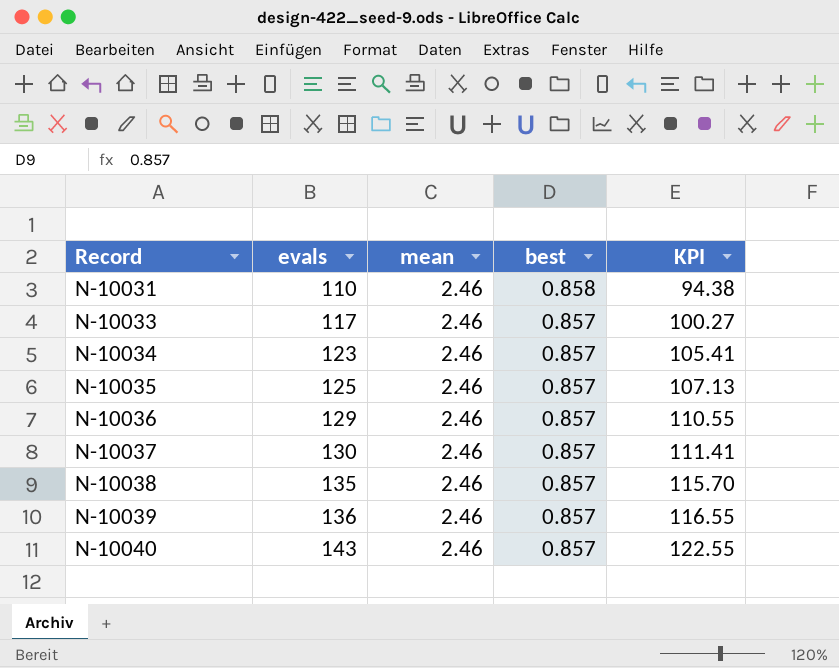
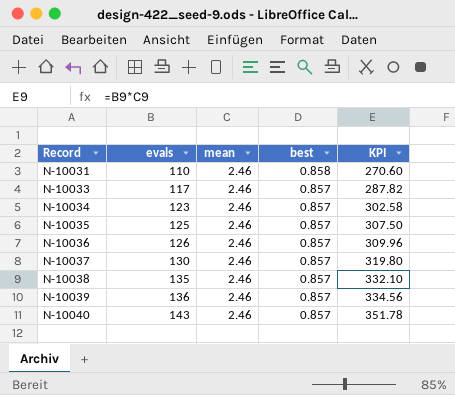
column KPI | formula: [evals] * [best] -> [evals] * [mean]
N-10036 | evals: 129 -> 126

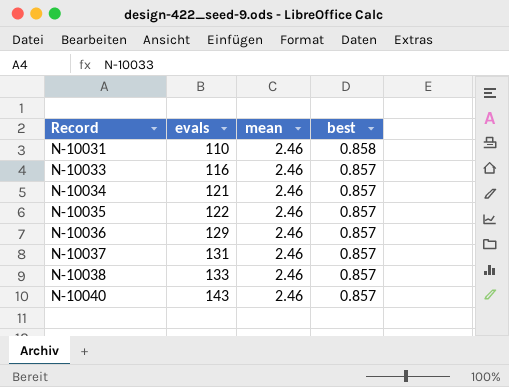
column KPI | formula: [evals] * [mean] -> none
row N-10039: 136 | 2.46 | 0.857 | 334.56 -> none
N-10033 | evals: 117 -> 116
N-10034 | evals: 123 -> 121
N-10035 | evals: 125 -> 122
N-10036 | evals: 126 -> 129
N-10037 | evals: 130 -> 131
N-10038 | evals: 135 -> 133

